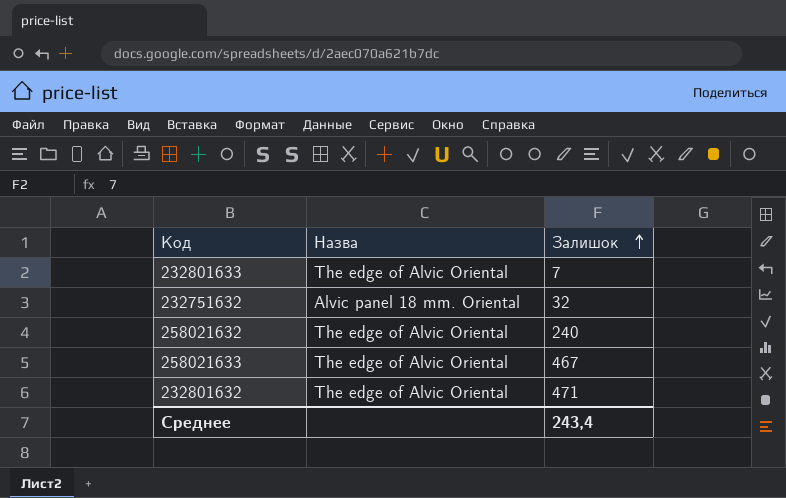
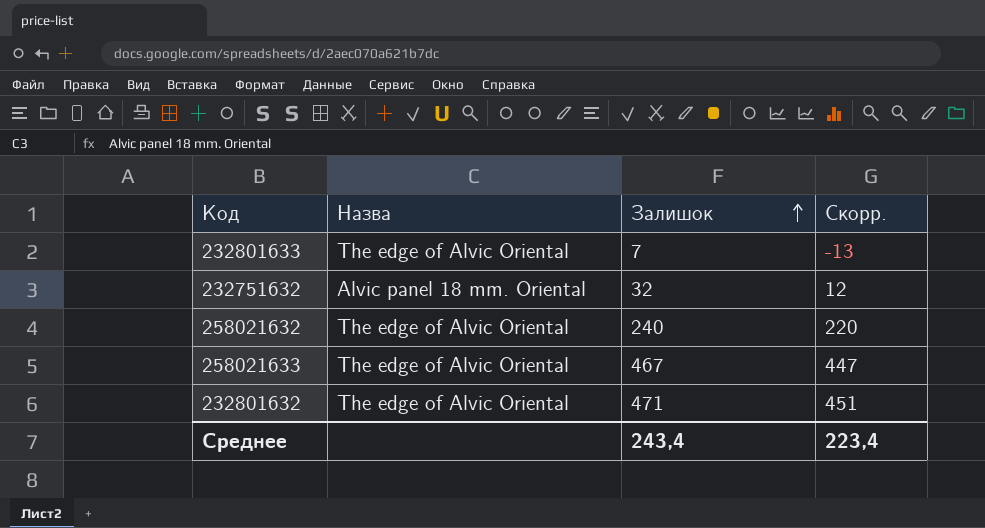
column Скорр. | formula: none -> [Залишок] - 20

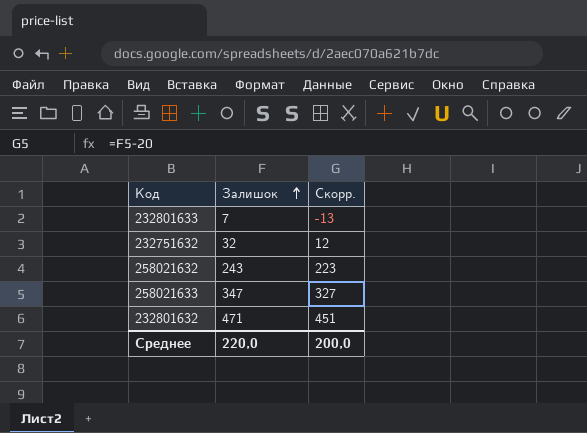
column Назва | position: 2 -> none
258021632 | Залишок: 240 -> 243
258021632 | Скорр.: 220 -> 223
258021633 | Залишок: 467 -> 347
258021633 | Скорр.: 447 -> 327
Среднее | Залишок: 243,4 -> 220,0
Среднее | Скорр.: 223,4 -> 200,0

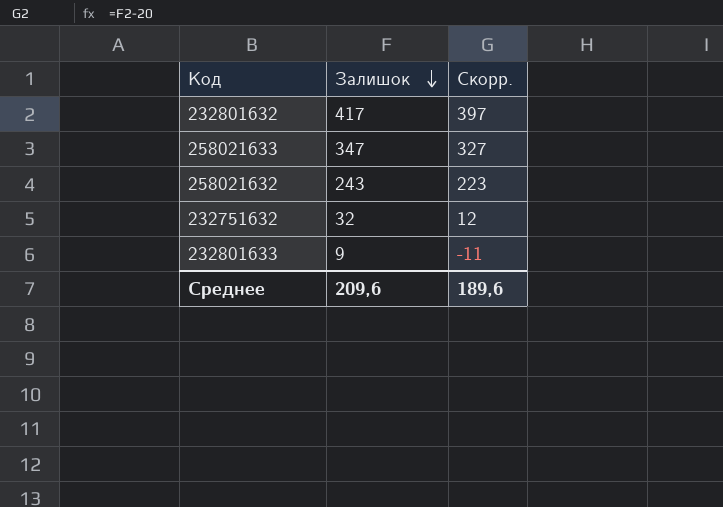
row order: Залишок ascending -> Залишок descending
232801632 | Залишок: 471 -> 417
232801632 | Скорр.: 451 -> 397
232801633 | Залишок: 7 -> 9
232801633 | Скорр.: -13 -> -11
Среднее | Залишок: 220,0 -> 209,6
Среднее | Скорр.: 200,0 -> 189,6

